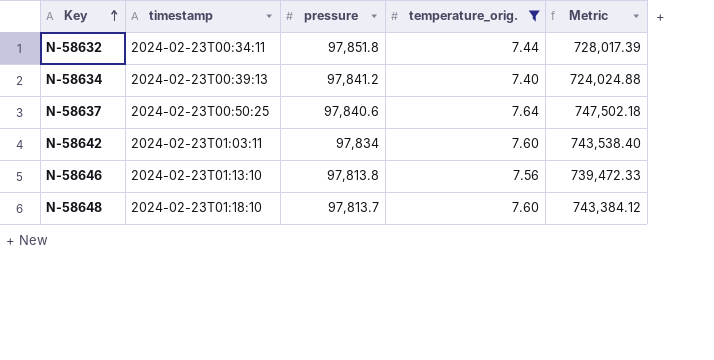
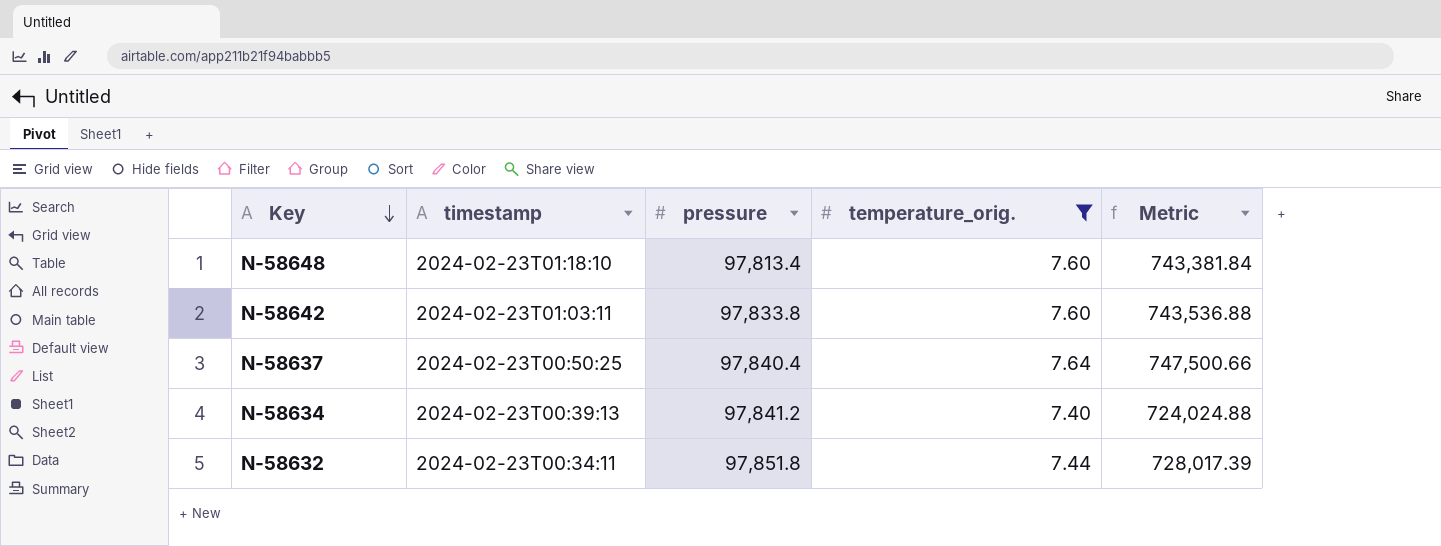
row order: Key ascending -> Key descending
row N-58646: 2024-02-23T01:13:10 | 97,813.8 | 7.56 | 739,472.33 -> none
N-58648 | pressure: 97,813.7 -> 97,813.4
N-58648 | Metric: 743,384.12 -> 743,381.84
N-58642 | pressure: 97,834 -> 97,833.8
N-58642 | Metric: 743,538.40 -> 743,536.88
N-58637 | pressure: 97,840.6 -> 97,840.4
N-58637 | Metric: 747,502.18 -> 747,500.66

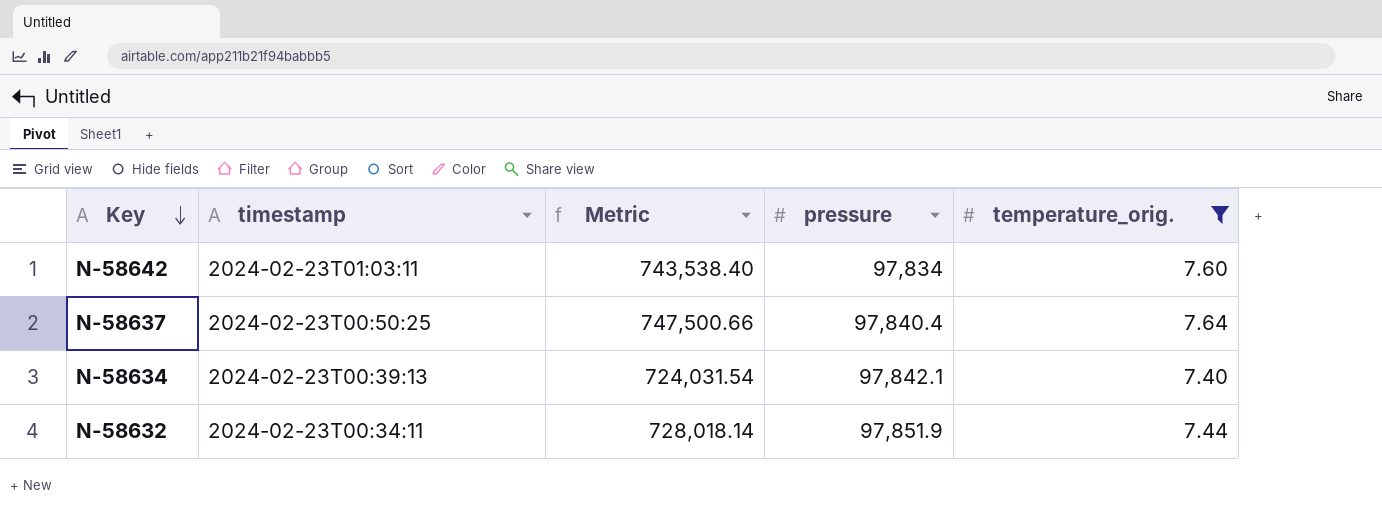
column Metric | position: 5 -> 3
row N-58648: 2024-02-23T01:18:10 | 97,813.4 | 7.60 | 743,381.84 -> none
N-58642 | Metric: 743,536.88 -> 743,538.40
N-58642 | pressure: 97,833.8 -> 97,834
N-58634 | Metric: 724,024.88 -> 724,031.54
N-58634 | pressure: 97,841.2 -> 97,842.1
N-58632 | Metric: 728,017.39 -> 728,018.14
N-58632 | pressure: 97,851.8 -> 97,851.9

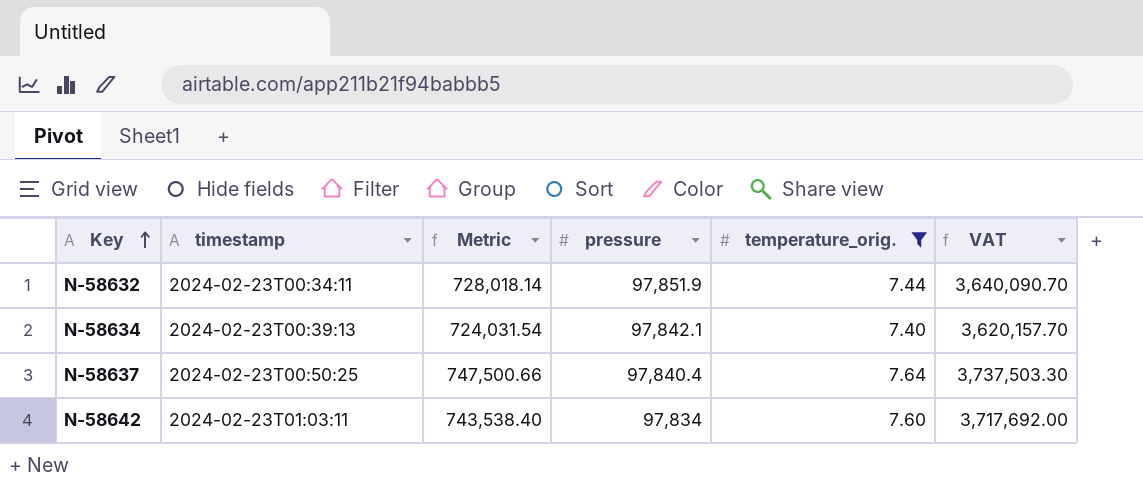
row order: Key descending -> Key ascending
column VAT | formula: none -> [Metric] * 5

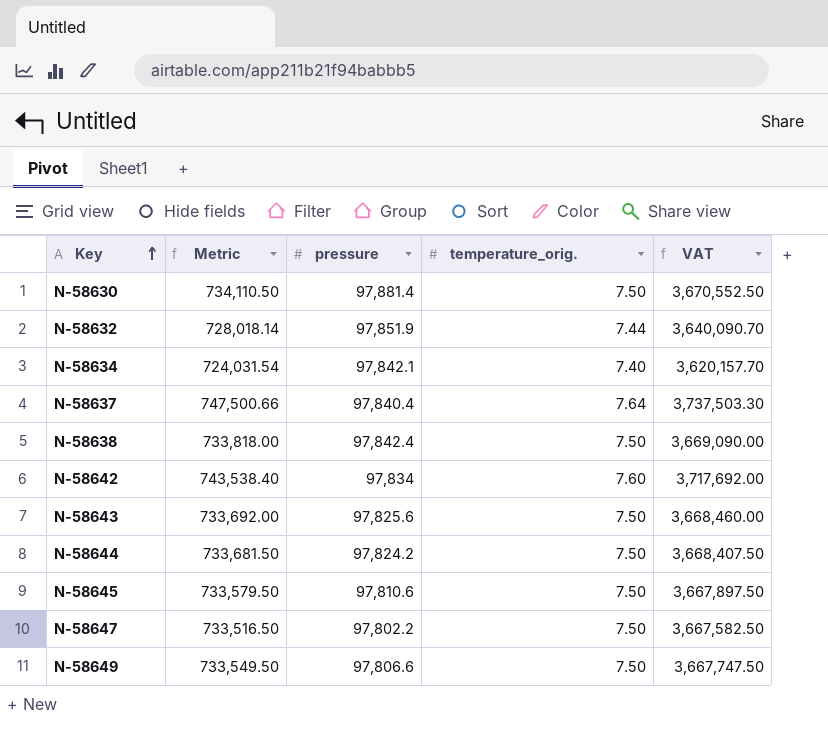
filter: temperature_orig. != 7.50 -> none
column timestamp | position: 2 -> none

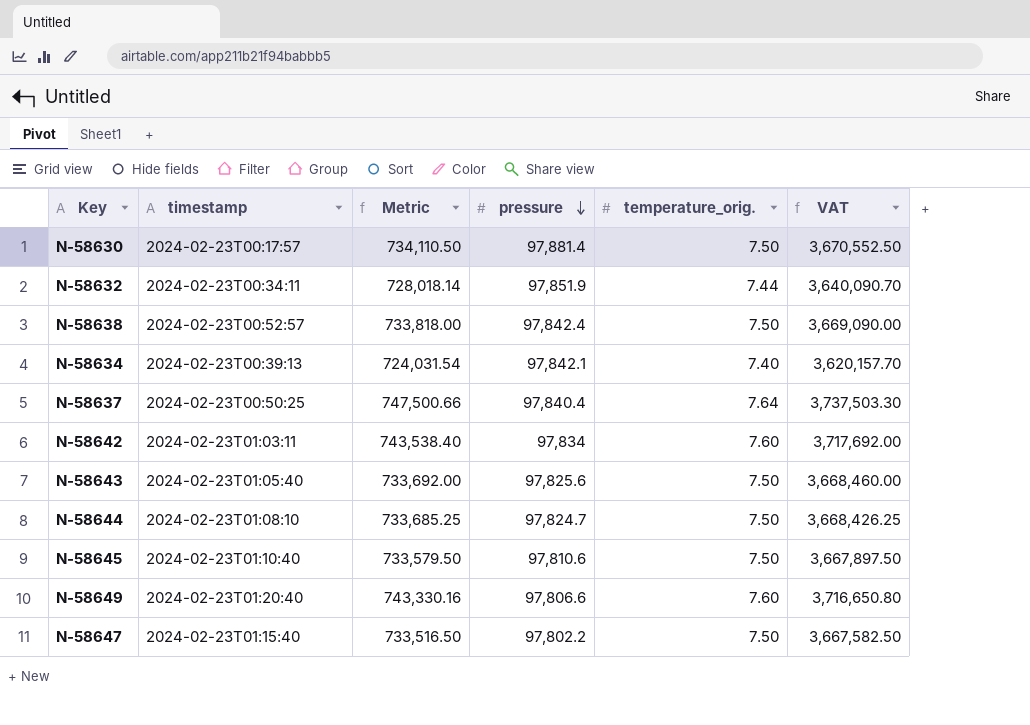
row order: Key ascending -> pressure descending
column timestamp | position: none -> 2
N-58644 | Metric: 733,681.50 -> 733,685.25
N-58644 | pressure: 97,824.2 -> 97,824.7
N-58644 | VAT: 3,668,407.50 -> 3,668,426.25
N-58649 | Metric: 733,549.50 -> 743,330.16
N-58649 | temperature_orig.: 7.50 -> 7.60
N-58649 | VAT: 3,667,747.50 -> 3,716,650.80

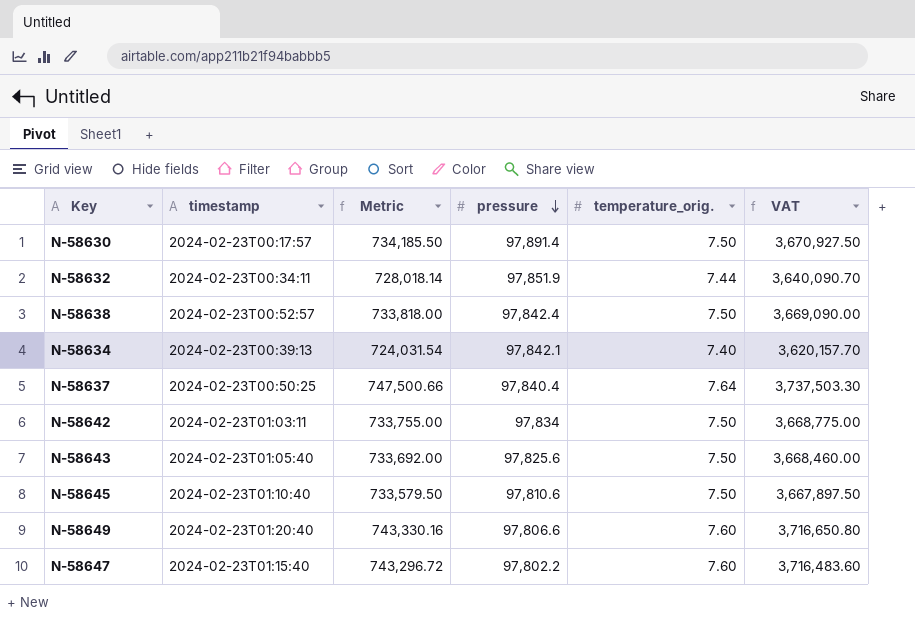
row N-58644: 2024-02-23T01:08:10 | 733,685.25 | 97,824.7 | 7.50 | 3,668,426.25 -> none
N-58630 | Metric: 734,110.50 -> 734,185.50
N-58630 | pressure: 97,881.4 -> 97,891.4
N-58630 | VAT: 3,670,552.50 -> 3,670,927.50
N-58642 | Metric: 743,538.40 -> 733,755.00
N-58642 | temperature_orig.: 7.60 -> 7.50
N-58642 | VAT: 3,717,692.00 -> 3,668,775.00
N-58647 | Metric: 733,516.50 -> 743,296.72
N-58647 | temperature_orig.: 7.50 -> 7.60
N-58647 | VAT: 3,667,582.50 -> 3,716,483.60

